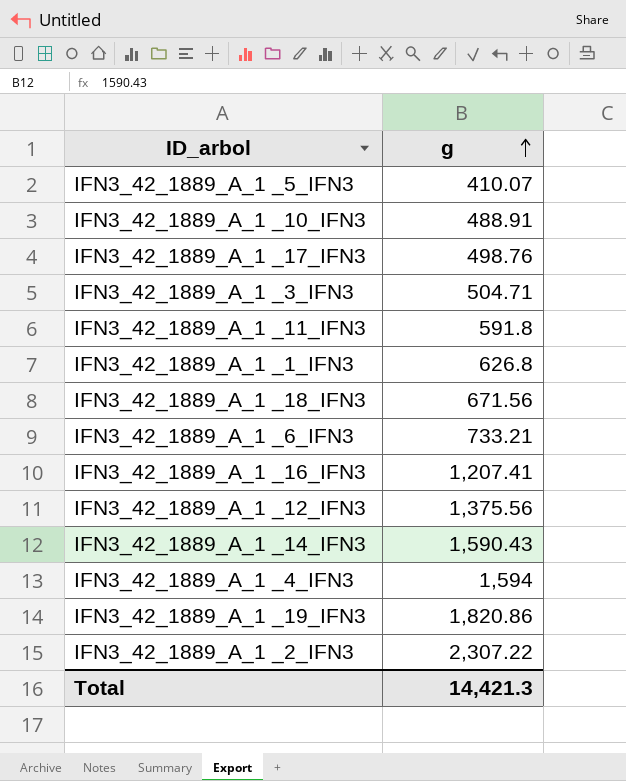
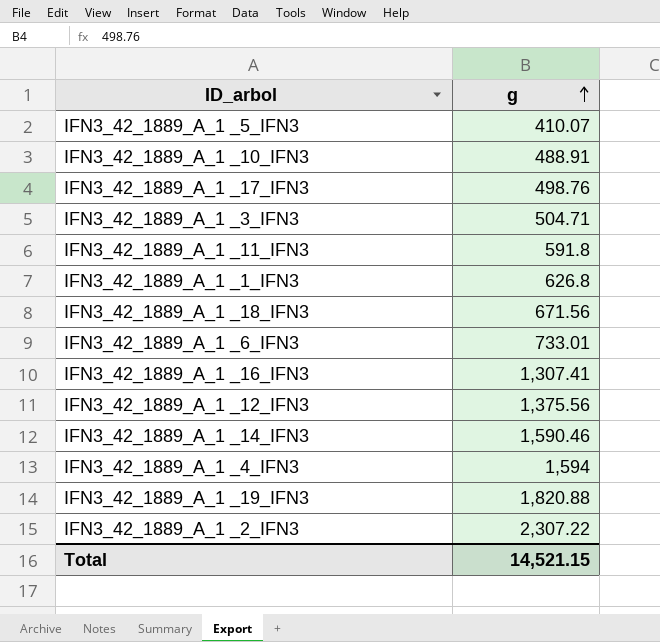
IFN3_42_1889_A_1 _6_IFN3 | g: 733.21 -> 733.01
IFN3_42_1889_A_1 _16_IFN3 | g: 1,207.41 -> 1,307.41
IFN3_42_1889_A_1 _14_IFN3 | g: 1,590.43 -> 1,590.46
IFN3_42_1889_A_1 _19_IFN3 | g: 1,820.86 -> 1,820.88
Total | g: 14,421.3 -> 14,521.15

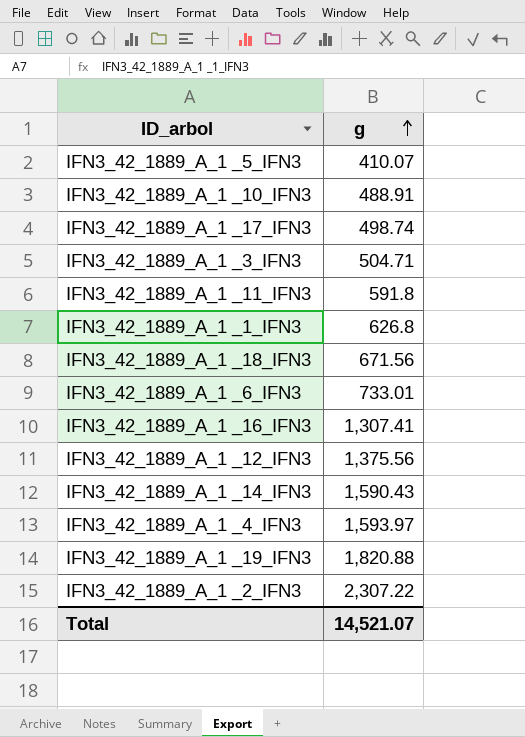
IFN3_42_1889_A_1 _17_IFN3 | g: 498.76 -> 498.74
IFN3_42_1889_A_1 _14_IFN3 | g: 1,590.46 -> 1,590.43
IFN3_42_1889_A_1 _4_IFN3 | g: 1,594 -> 1,593.97
Total | g: 14,521.15 -> 14,521.07

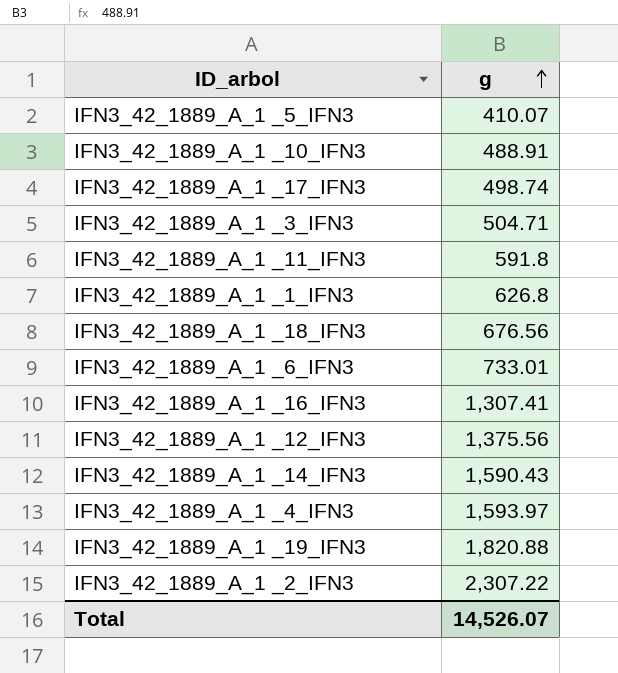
IFN3_42_1889_A_1 _18_IFN3 | g: 671.56 -> 676.56
Total | g: 14,521.07 -> 14,526.07

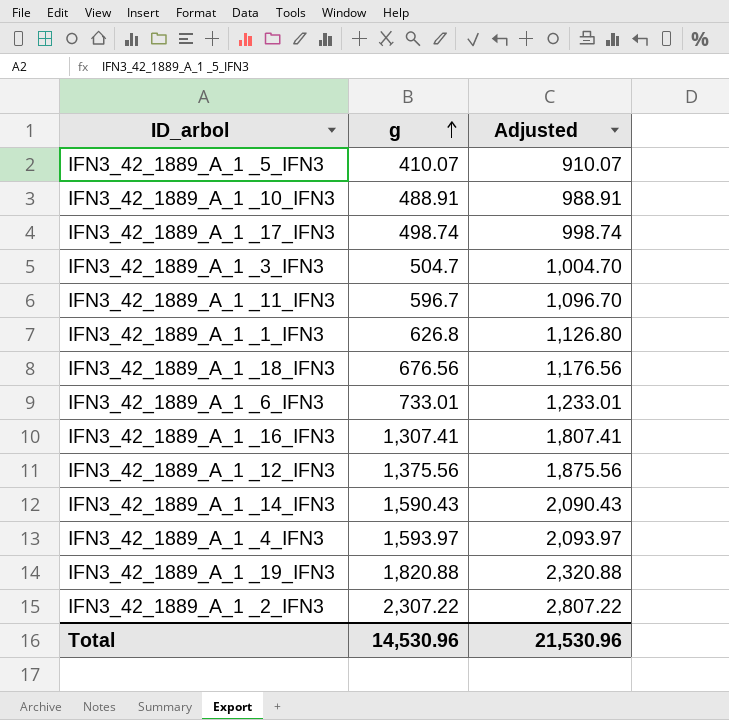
column Adjusted | formula: none -> [g] + 500
IFN3_42_1889_A_1 _3_IFN3 | g: 504.71 -> 504.7
IFN3_42_1889_A_1 _11_IFN3 | g: 591.8 -> 596.7
Total | g: 14,526.07 -> 14,530.96

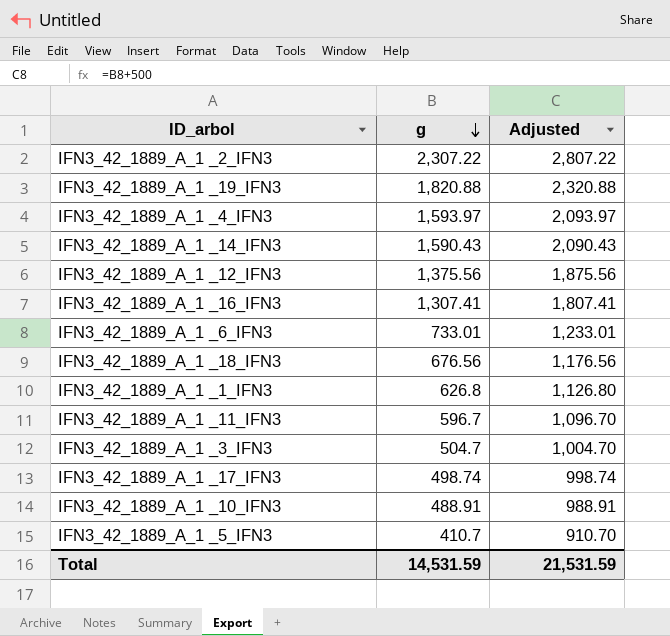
row order: g ascending -> g descending
IFN3_42_1889_A_1 _5_IFN3 | g: 410.07 -> 410.7
IFN3_42_1889_A_1 _5_IFN3 | Adjusted: 910.07 -> 910.70
Total | g: 14,530.96 -> 14,531.59
Total | Adjusted: 21,530.96 -> 21,531.59

